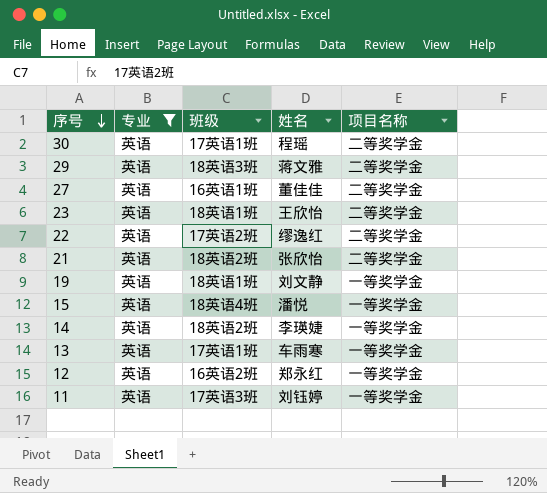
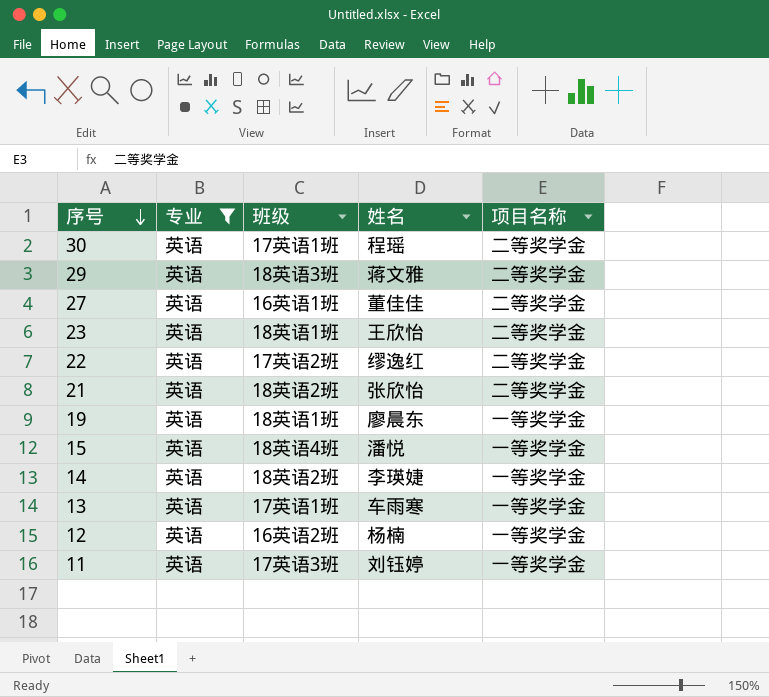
19 | 姓名: 刘文静 -> 廖晨东
12 | 姓名: 郑永红 -> 杨楠

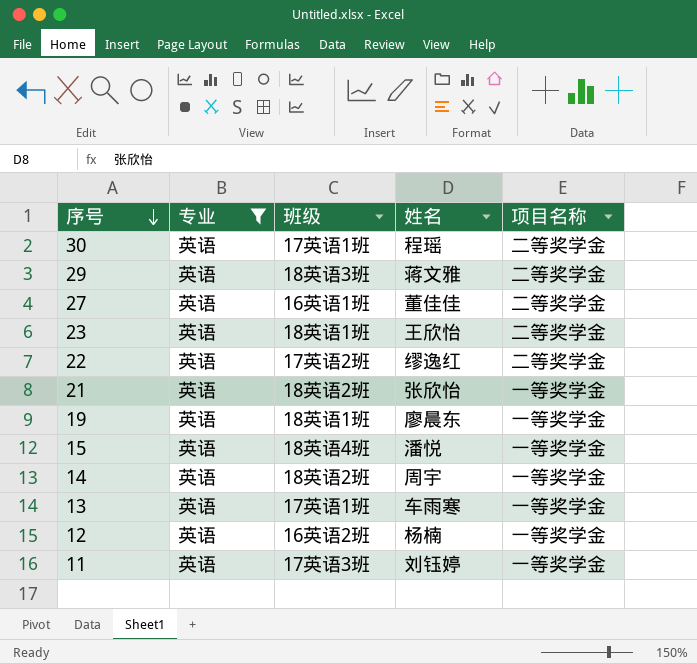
21 | 项目名称: 二等奖学金 -> 一等奖学金
14 | 姓名: 李瑛婕 -> 周宇

